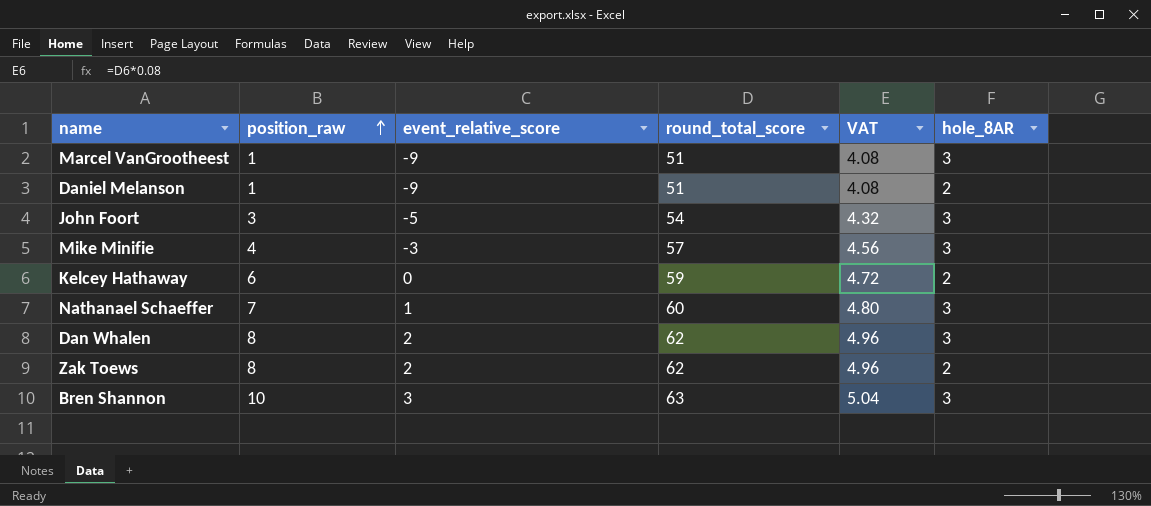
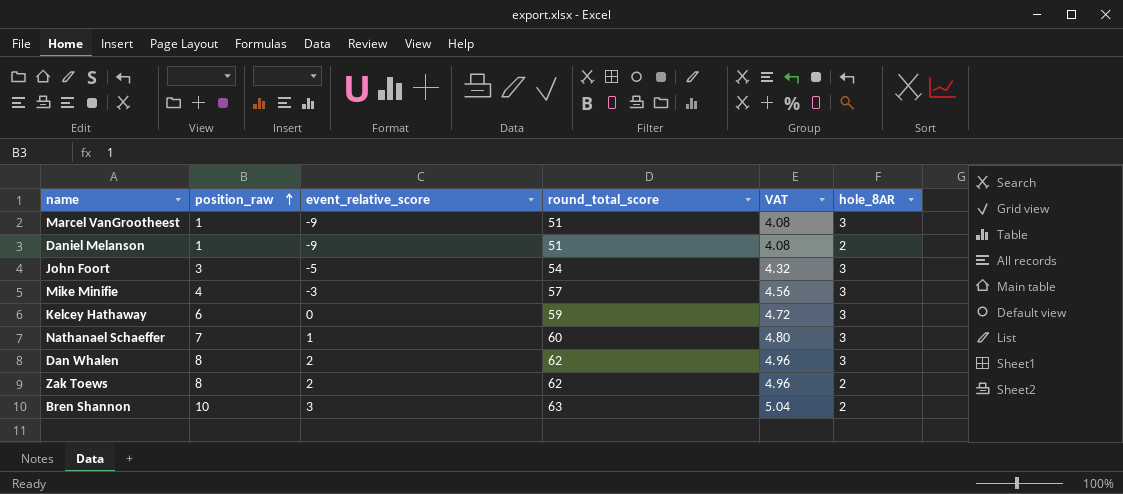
Kelcey Hathaway | hole_8AR: 2 -> 3
Bren Shannon | hole_8AR: 3 -> 2

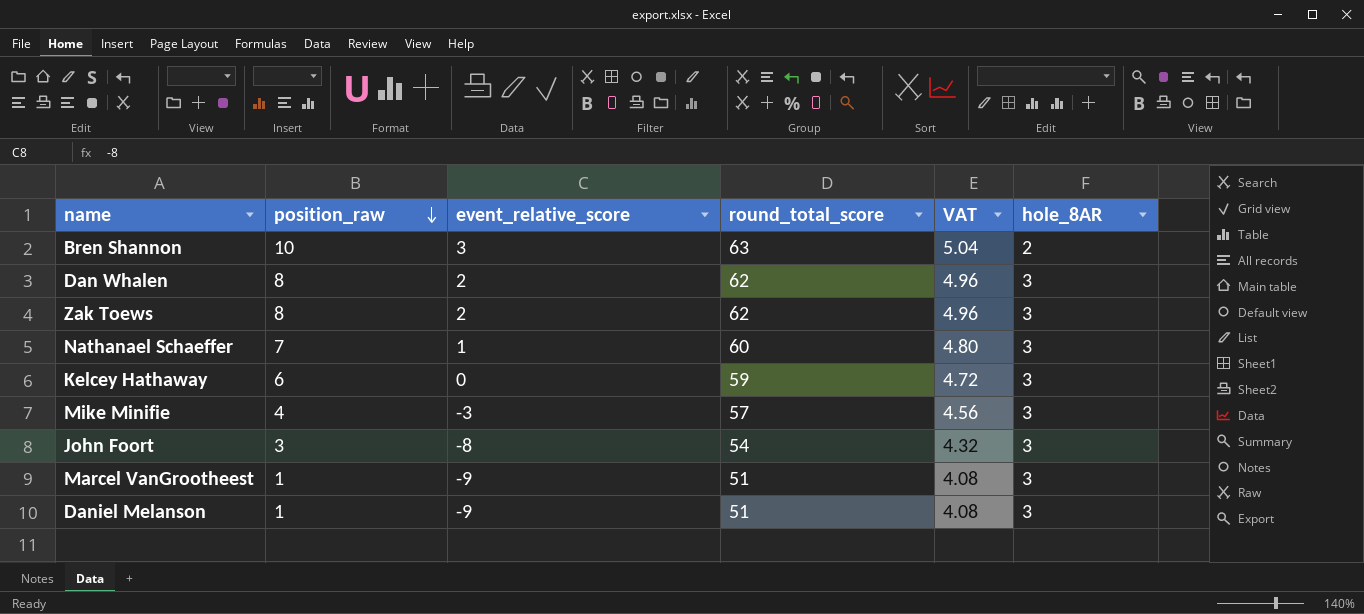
row order: position_raw ascending -> position_raw descending
Zak Toews | hole_8AR: 2 -> 3
John Foort | event_relative_score: -5 -> -8
Daniel Melanson | hole_8AR: 2 -> 3

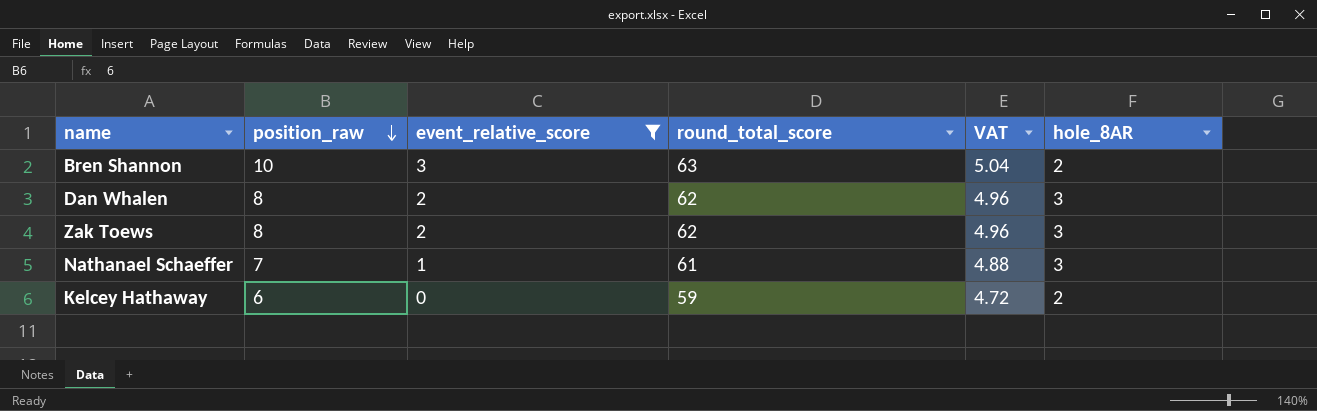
filter: none -> event_relative_score >= 0
Nathanael Schaeffer | round_total_score: 60 -> 61
Nathanael Schaeffer | VAT: 4.80 -> 4.88
Kelcey Hathaway | hole_8AR: 3 -> 2

